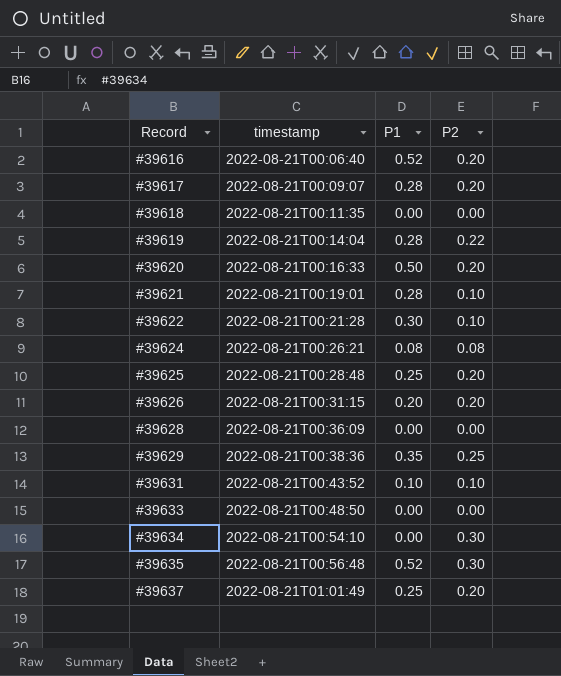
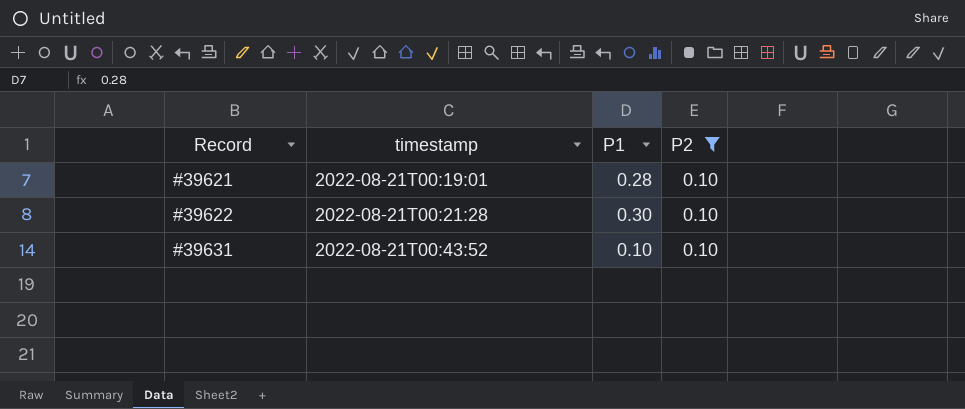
filter: none -> P2 = 0.10

